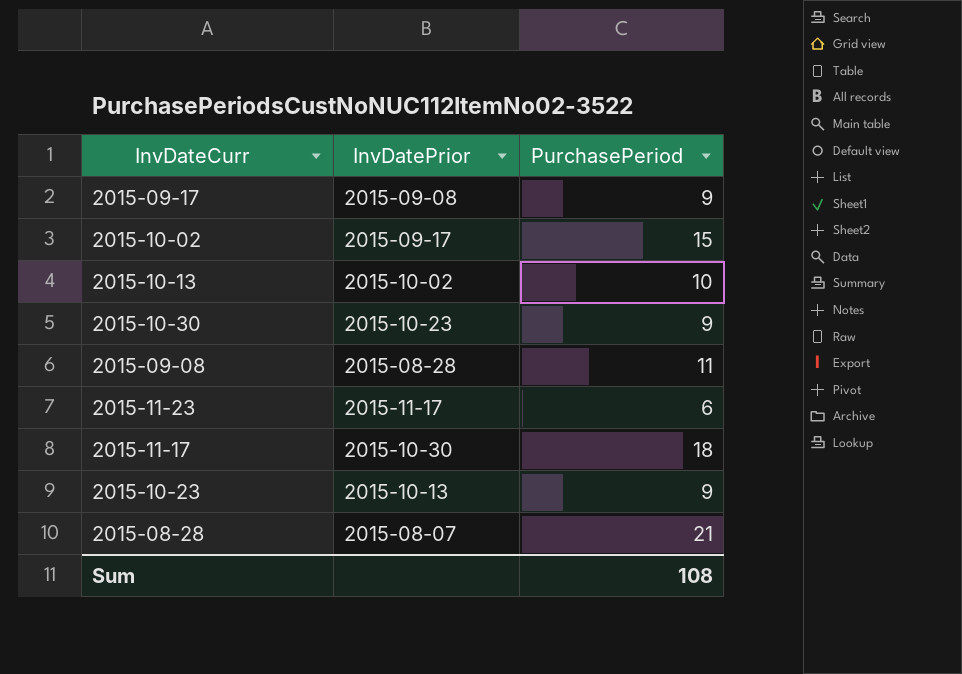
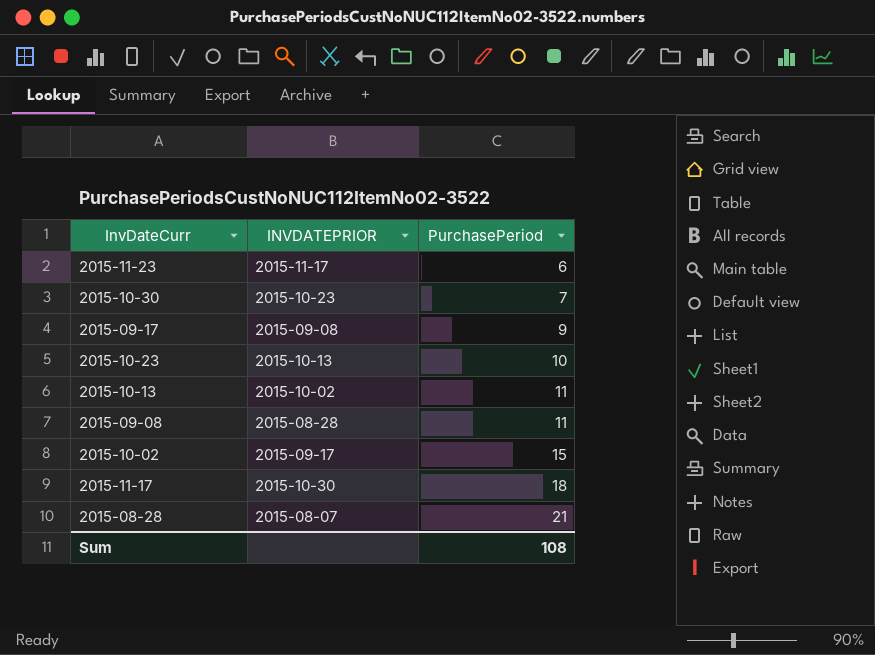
row order: none -> PurchasePeriod ascending
column name: InvDatePrior -> INVDATEPRIOR
2015-10-30 | PurchasePeriod: 9 -> 7
2015-10-23 | PurchasePeriod: 9 -> 10
2015-10-13 | PurchasePeriod: 10 -> 11

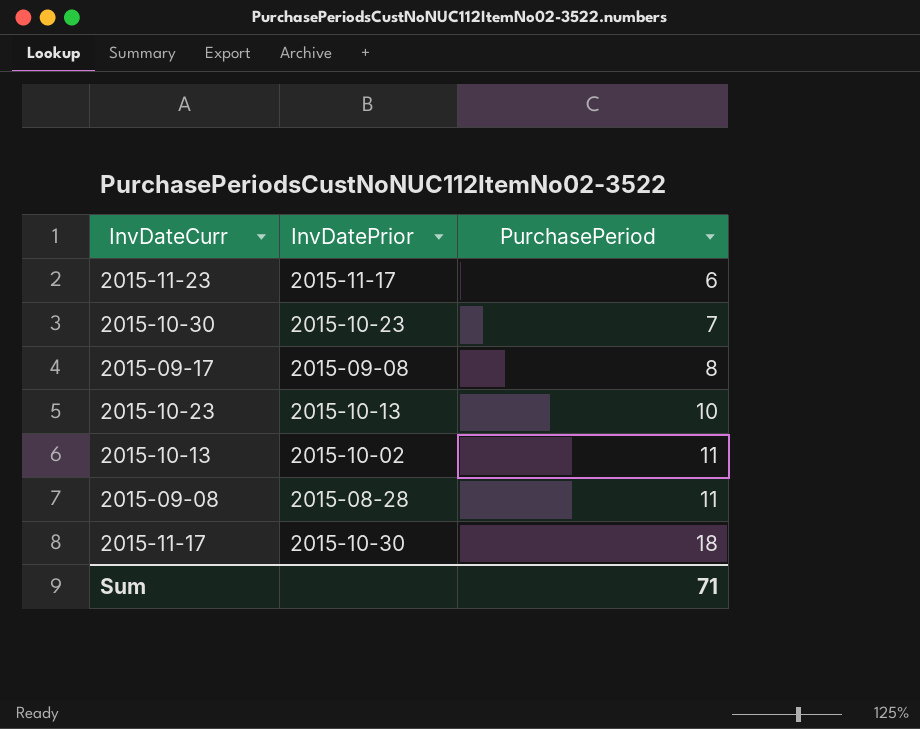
column name: INVDATEPRIOR -> InvDatePrior
row 2015-10-02: 2015-09-17 | 15 -> none
row 2015-08-28: 2015-08-07 | 21 -> none
2015-09-17 | PurchasePeriod: 9 -> 8
Sum | PurchasePeriod: 108 -> 71

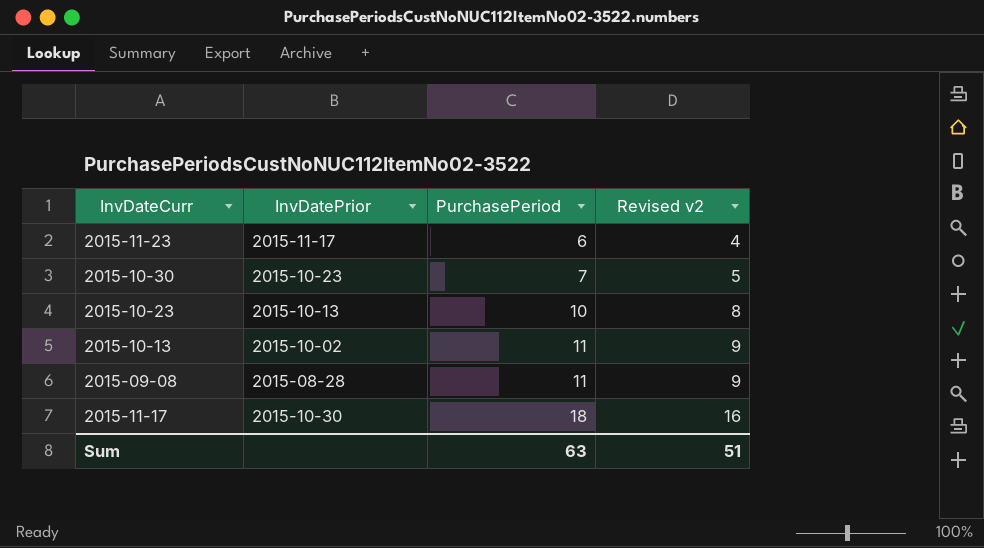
column Revised v2 | formula: none -> [PurchasePeriod] - 2
row 2015-09-17: 2015-09-08 | 8 -> none
Sum | PurchasePeriod: 71 -> 63

